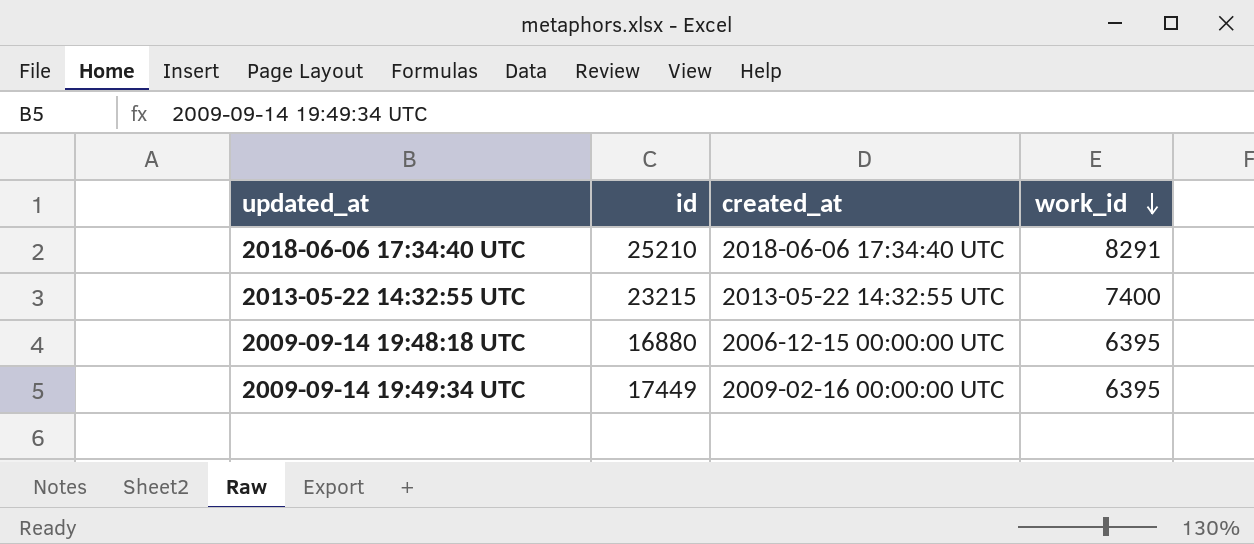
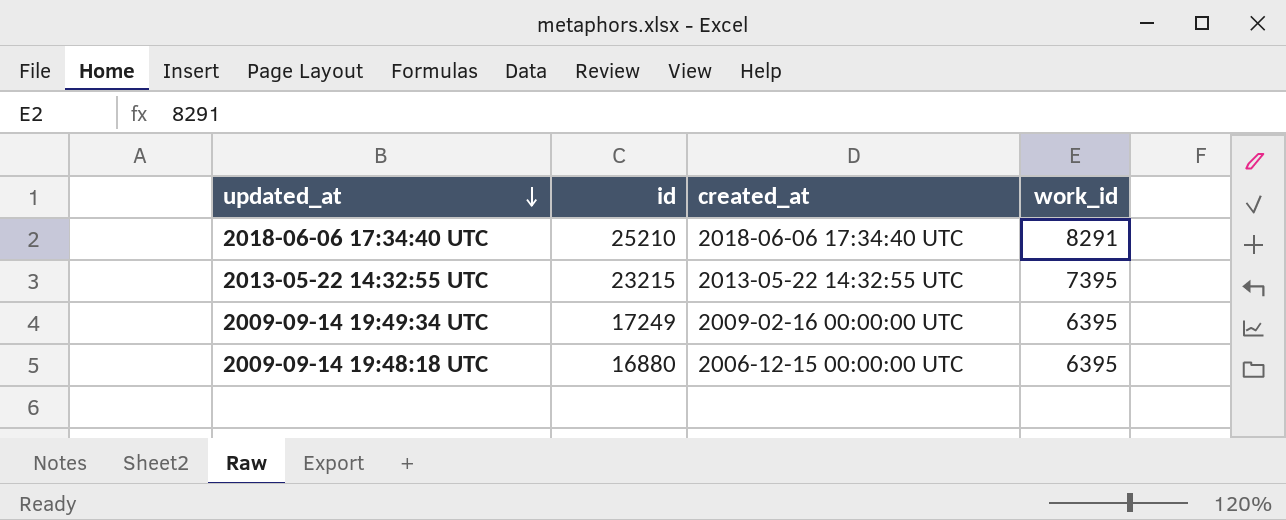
row order: work_id descending -> updated_at descending
2013-05-22 14:32:55 UTC | work_id: 7400 -> 7395
2009-09-14 19:49:34 UTC | id: 17449 -> 17249

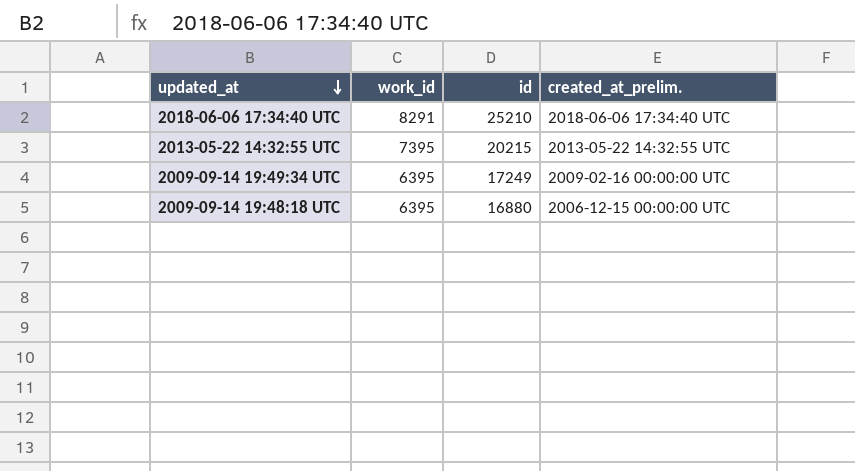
column work_id | position: 4 -> 2
column name: created_at -> created_at_prelim.
2013-05-22 14:32:55 UTC | id: 23215 -> 20215

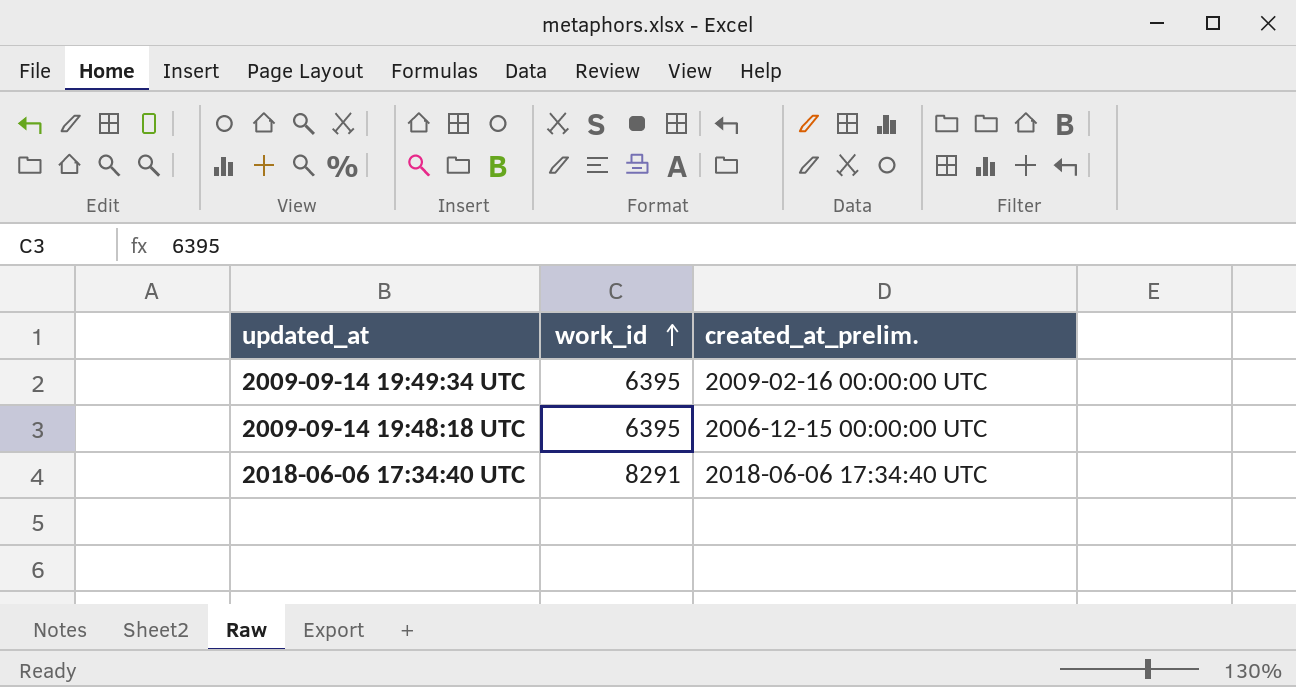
row order: updated_at descending -> work_id ascending
column id | position: 3 -> none
row 2013-05-22 14:32:55 UTC: 7395 | 20215 | 2013-05-22 14:32:55 UTC -> none

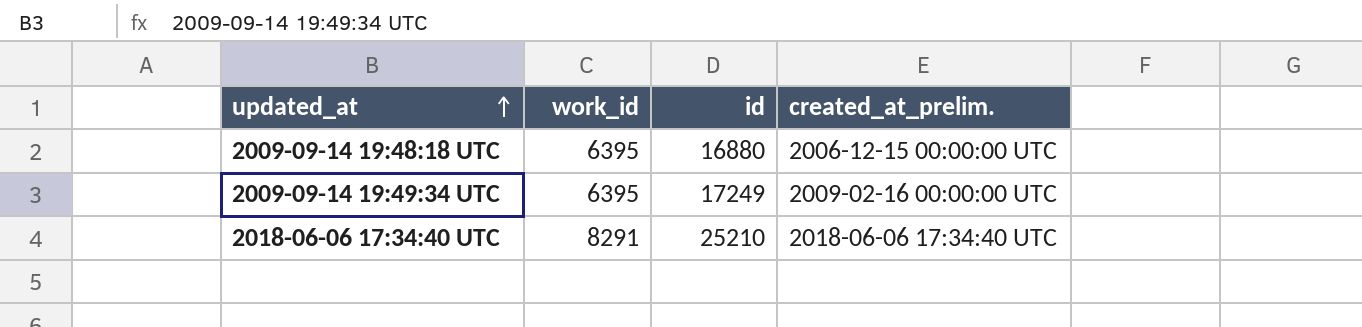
row order: work_id ascending -> updated_at ascending
column id | position: none -> 3

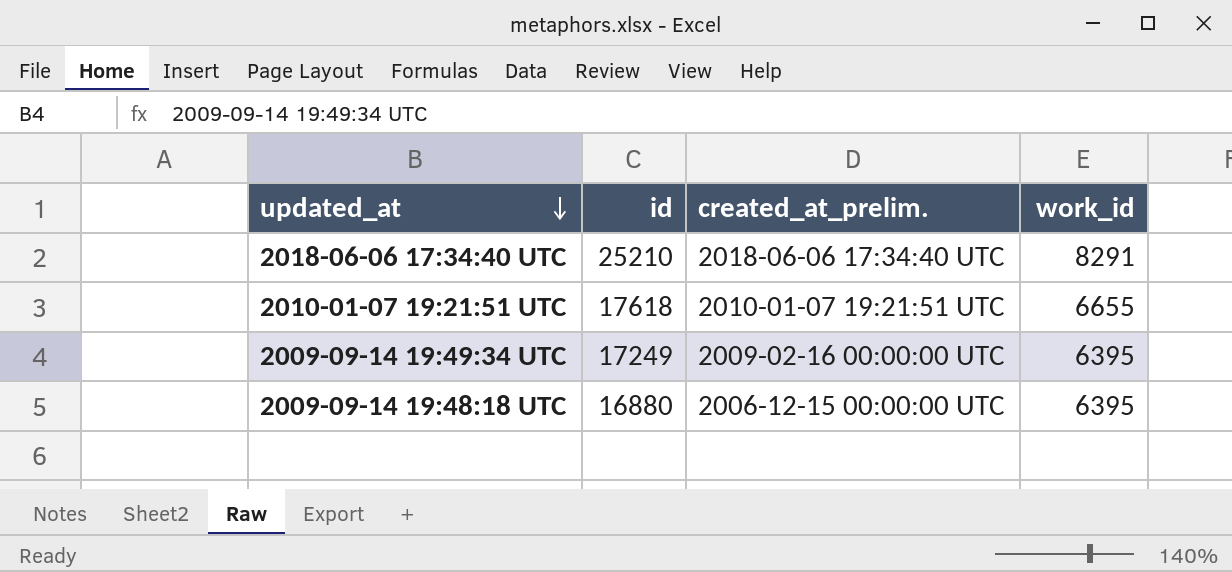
row order: updated_at ascending -> updated_at descending
column work_id | position: 2 -> 4
row 2010-01-07 19:21:51 UTC: none -> 17618 | 2010-01-07 19:21:51 UTC | 6655

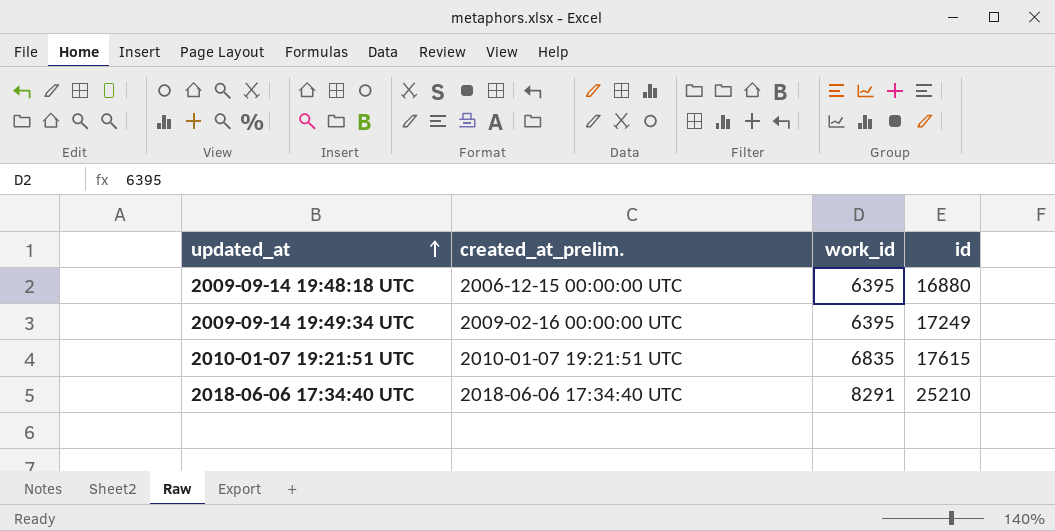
row order: updated_at descending -> updated_at ascending
column id | position: 2 -> 4
2010-01-07 19:21:51 UTC | work_id: 6655 -> 6835
2010-01-07 19:21:51 UTC | id: 17618 -> 17615

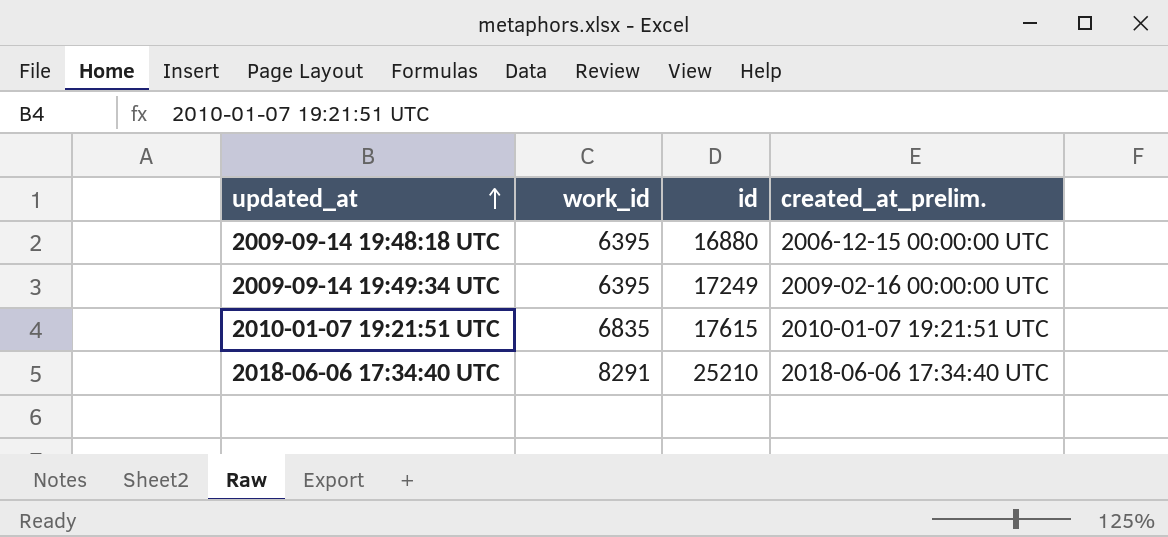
column created_at_prelim. | position: 2 -> 4

